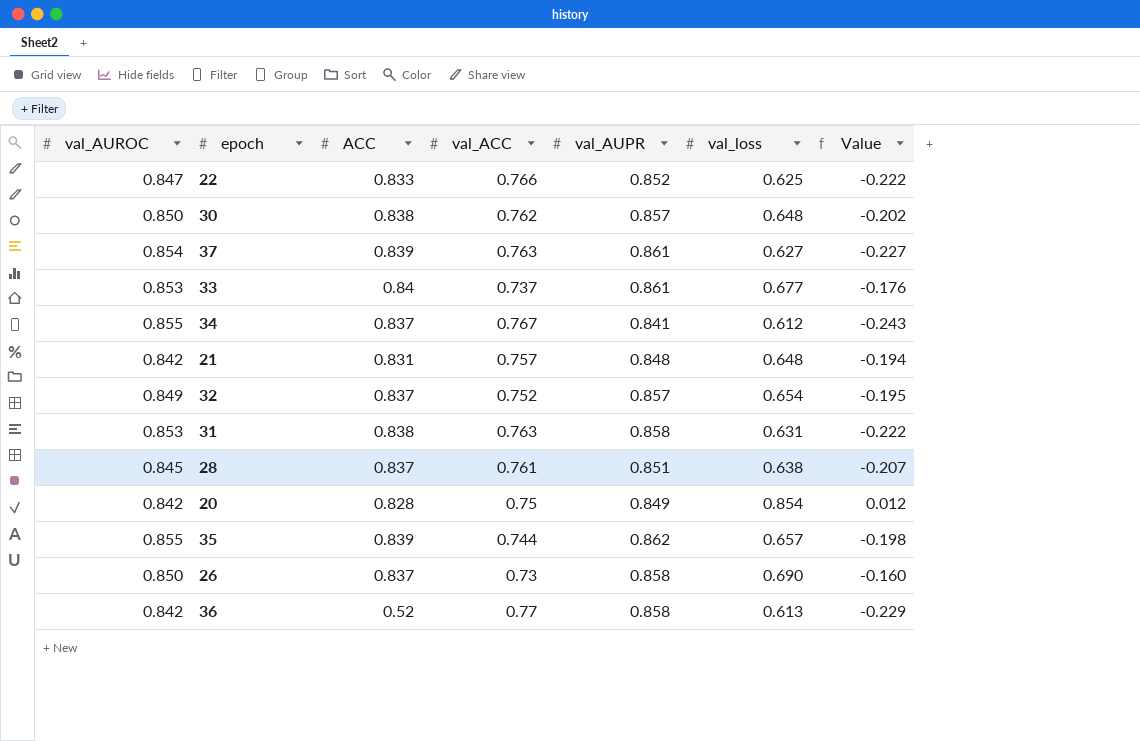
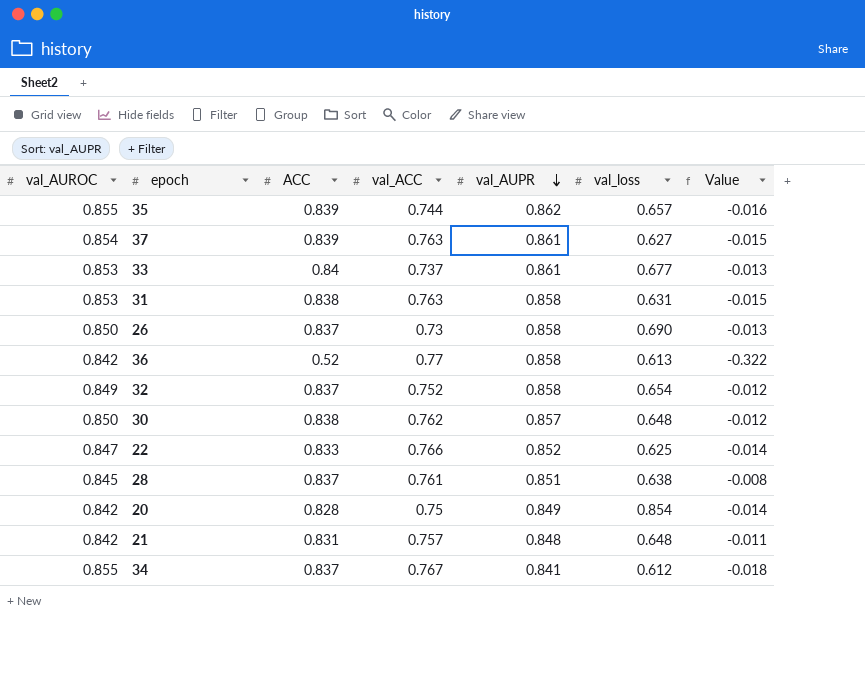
row order: none -> val_AUPR descending
column Value | formula: [val_loss] - [val_AUROC] -> [ACC] - [val_AUROC]
32 | val_AUPR: 0.857 -> 0.858

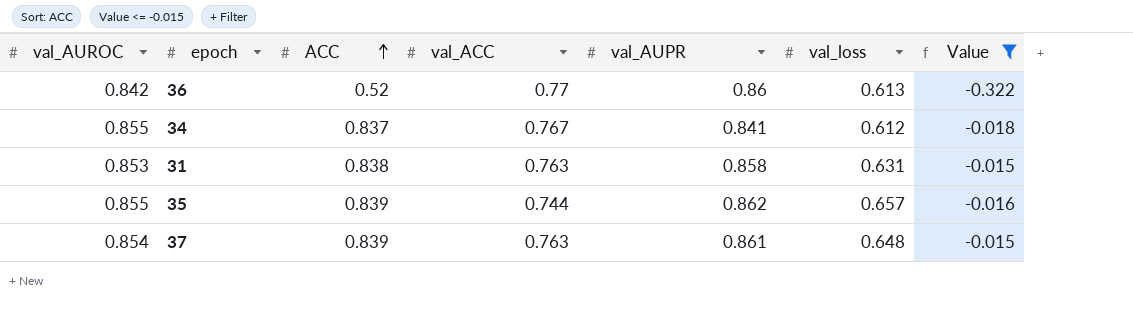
filter: none -> Value <= -0.015
row order: val_AUPR descending -> ACC ascending
36 | val_AUPR: 0.858 -> 0.86
37 | val_loss: 0.627 -> 0.648

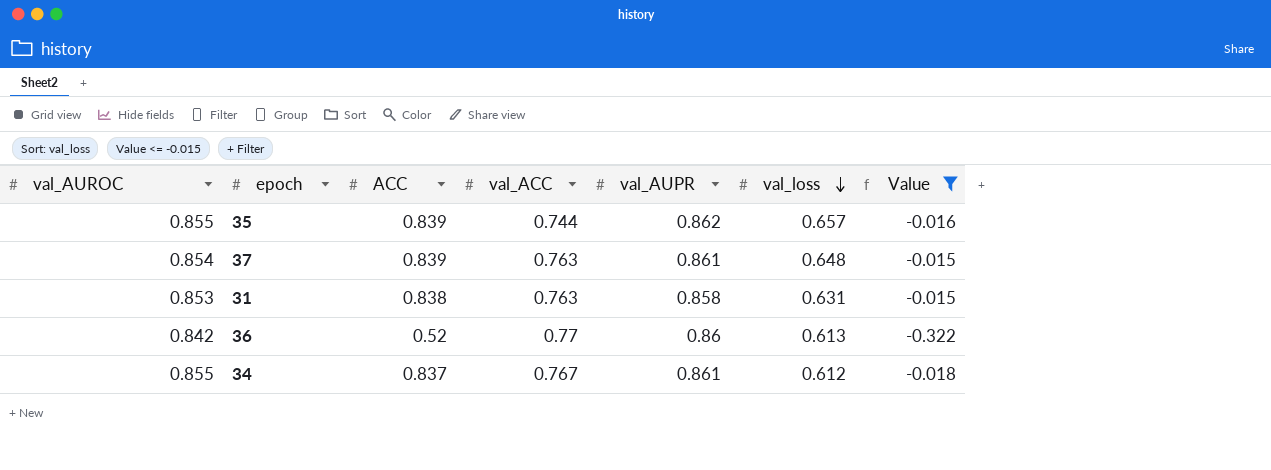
row order: ACC ascending -> val_loss descending
34 | val_AUPR: 0.841 -> 0.861

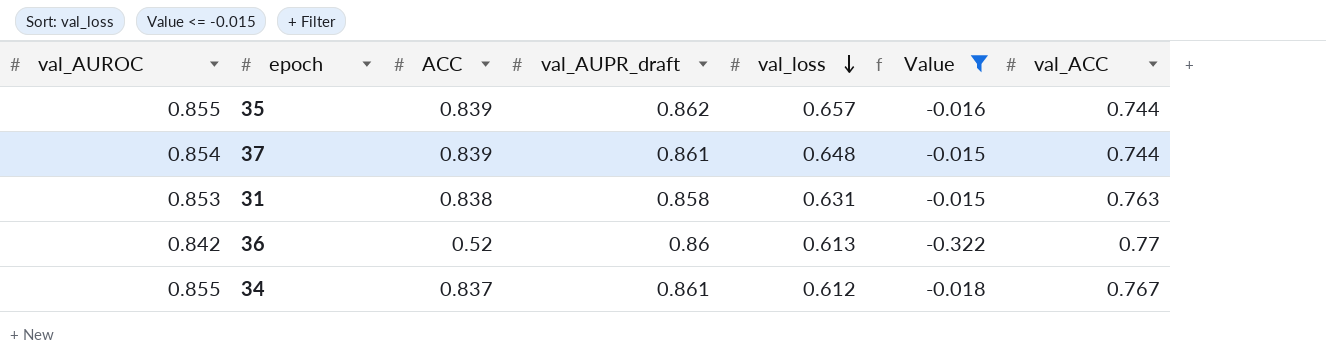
column name: val_AUPR -> val_AUPR_draft
column val_ACC | position: 4 -> 7
37 | val_ACC: 0.763 -> 0.744

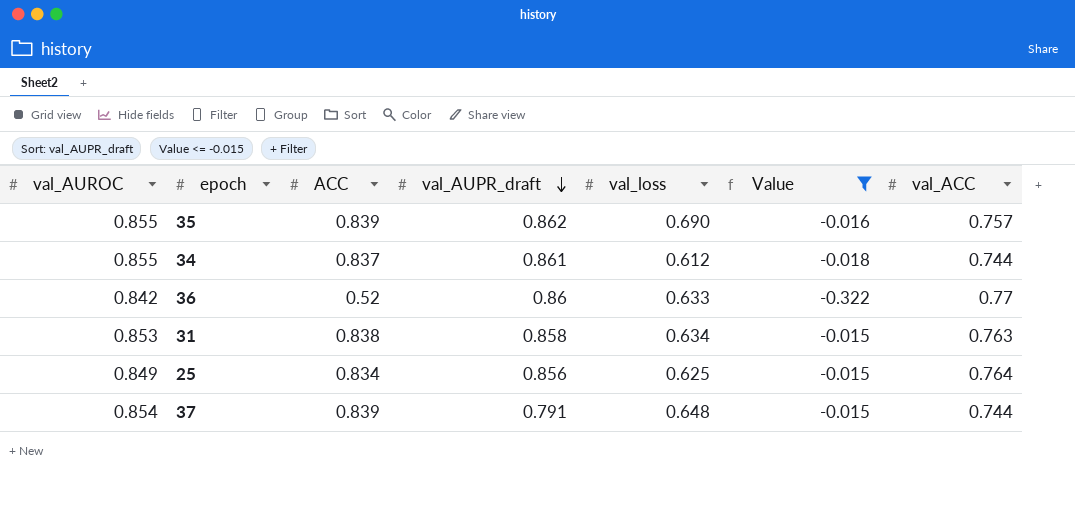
row order: val_loss descending -> val_AUPR_draft descending
35 | val_loss: 0.657 -> 0.690
35 | val_ACC: 0.744 -> 0.757
34 | val_ACC: 0.767 -> 0.744
36 | val_loss: 0.613 -> 0.633
31 | val_loss: 0.631 -> 0.634
row 25: none -> 0.849 | 0.834 | 0.856 | 0.625 | -0.015 | 0.764
37 | val_AUPR_draft: 0.861 -> 0.791

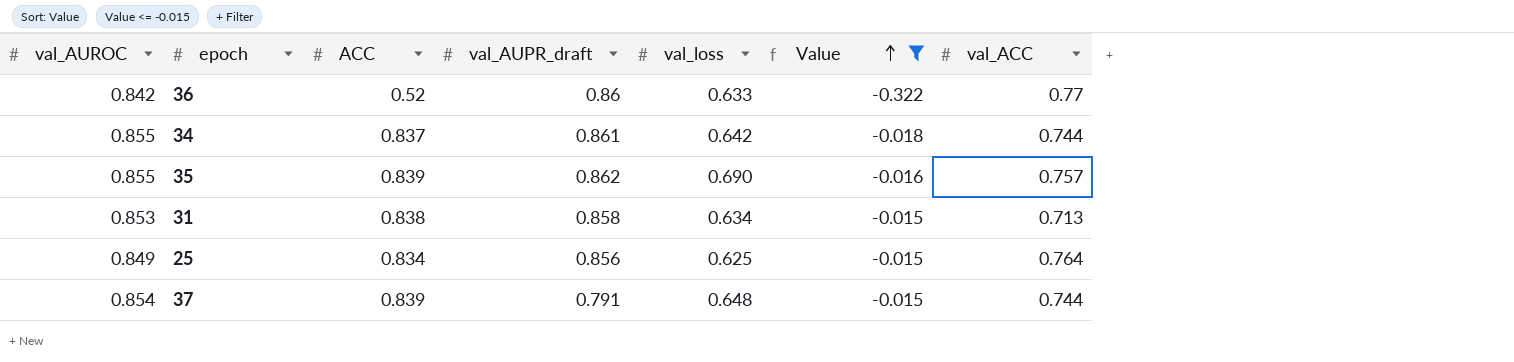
row order: val_AUPR_draft descending -> Value ascending
34 | val_loss: 0.612 -> 0.642
31 | val_ACC: 0.763 -> 0.713

